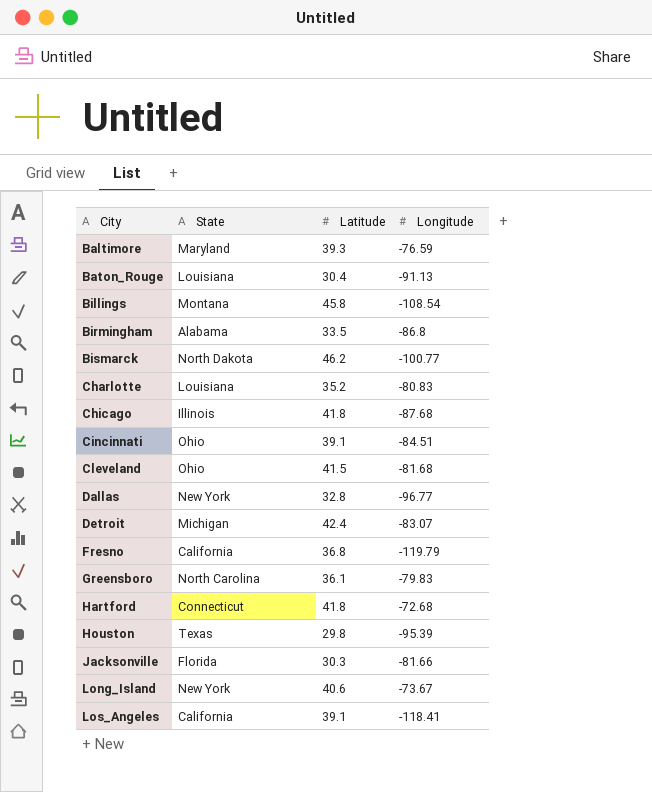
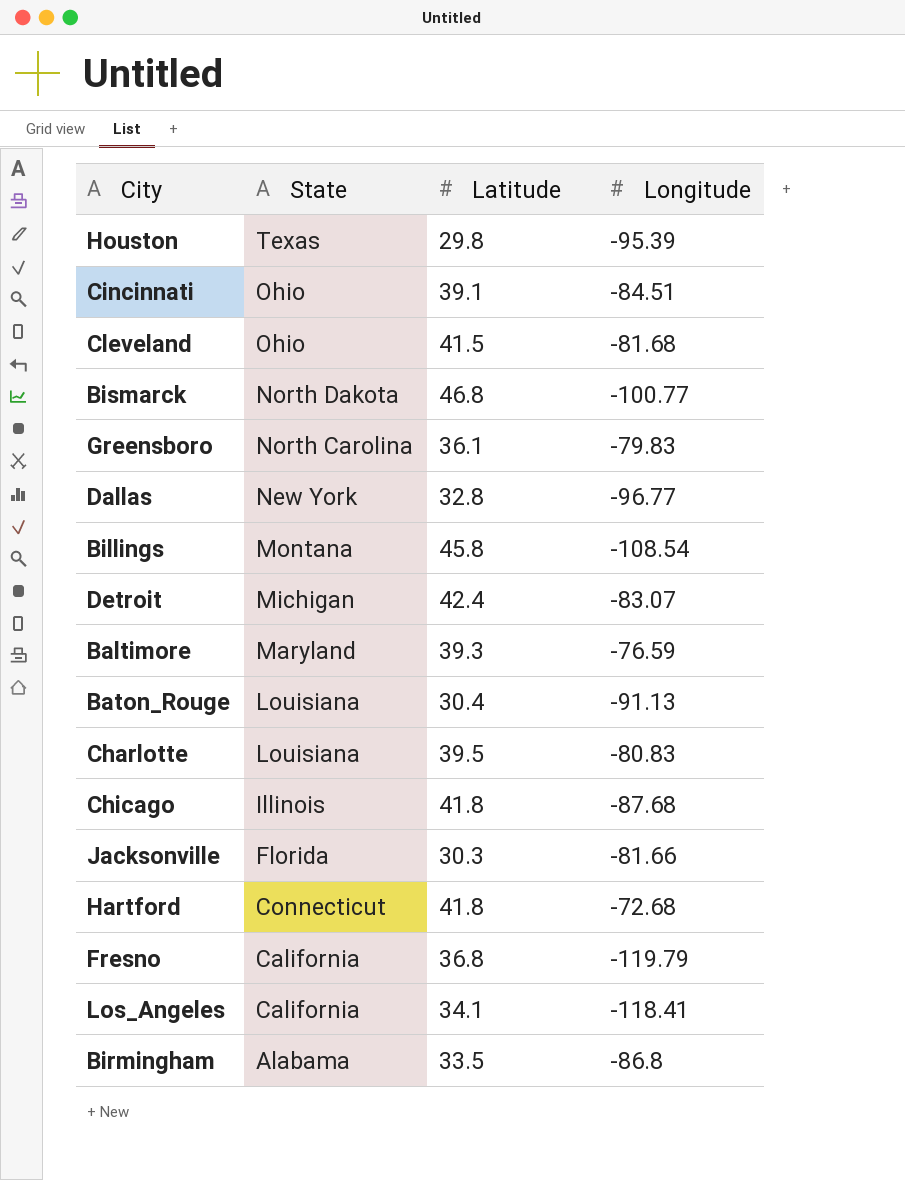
row order: City ascending -> State descending
row Long_Island: New York | 40.6 | -73.67 -> none
Bismarck | Latitude: 46.2 -> 46.8
Charlotte | Latitude: 35.2 -> 39.5
Los_Angeles | Latitude: 39.1 -> 34.1

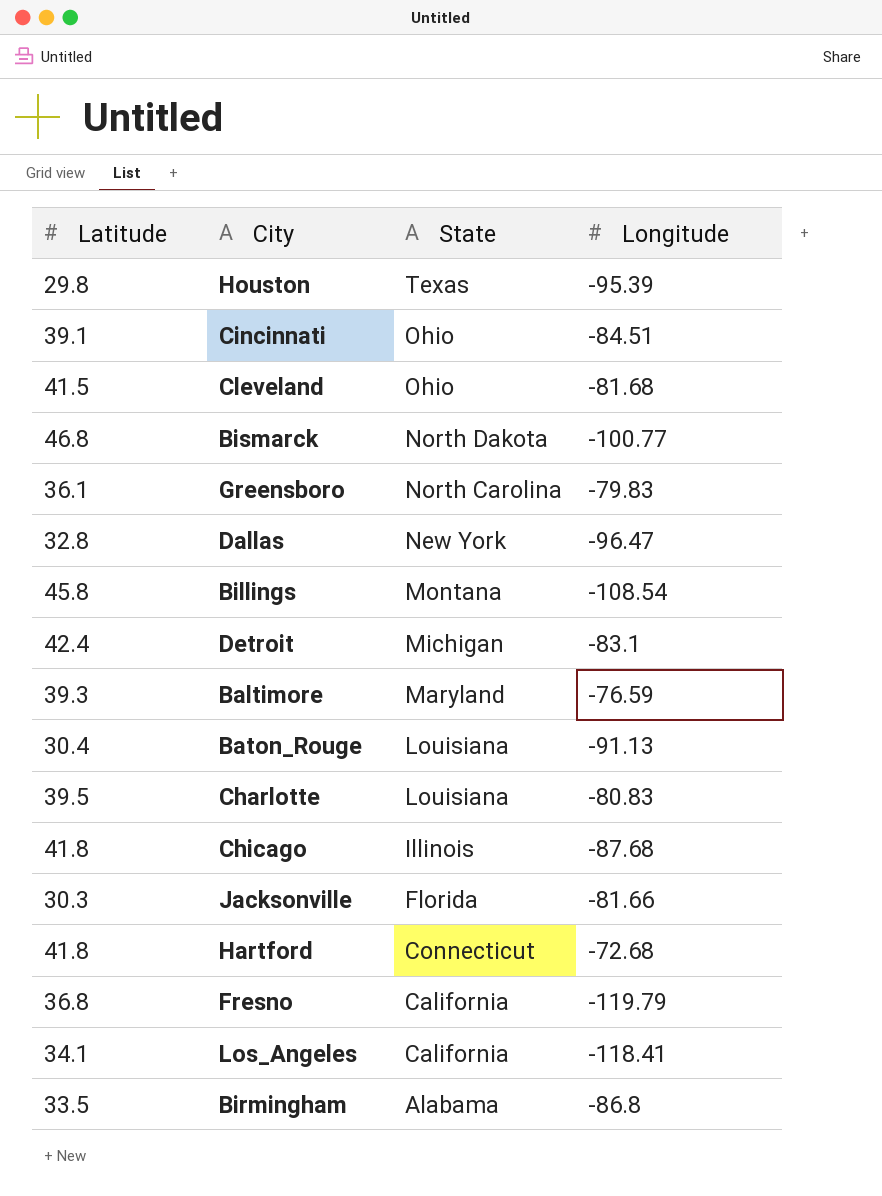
column Latitude | position: 3 -> 1
Dallas | Longitude: -96.77 -> -96.47
Detroit | Longitude: -83.07 -> -83.1

